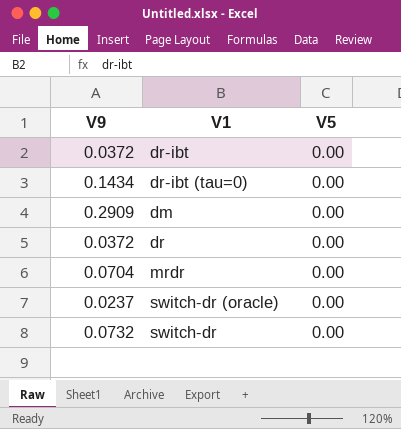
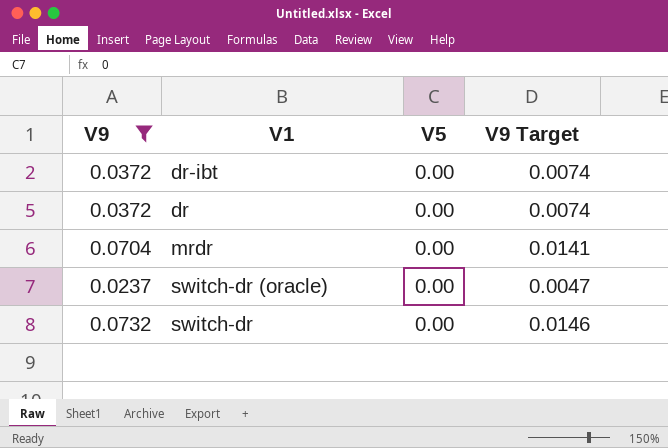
filter: none -> V9 <= 0.0732
column V9 Target | formula: none -> [V9] * 0.2

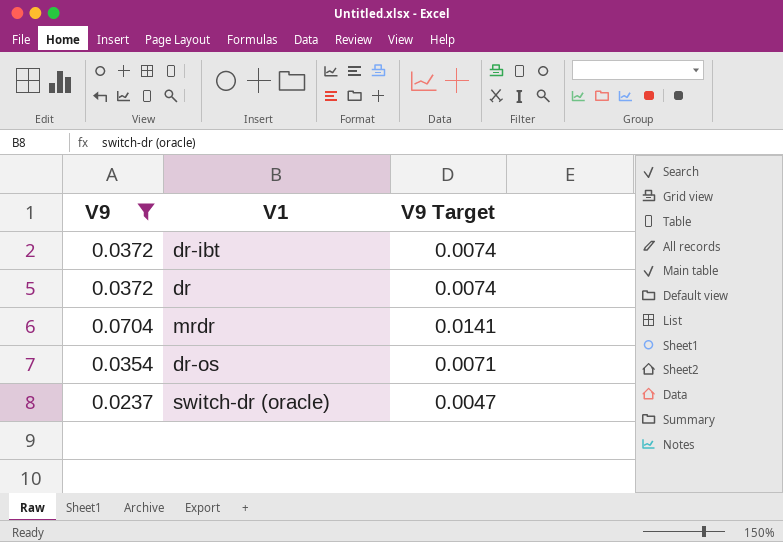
column V5 | position: 3 -> none
row switch-dr: 0.0732 | 0.00 | 0.0146 -> none
row dr-os: none -> 0.0354 | 0.0071

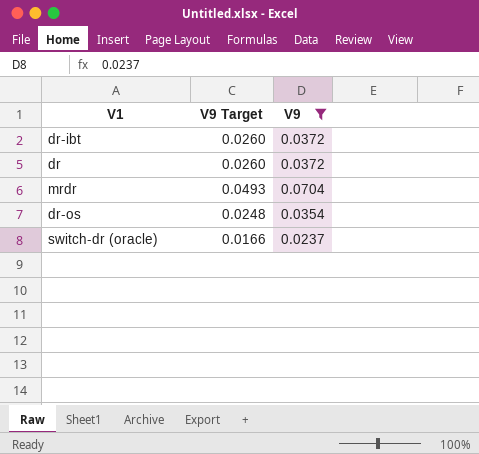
column V9 Target | formula: [V9] * 0.2 -> [V9] * 0.7
column V9 | position: 1 -> 3

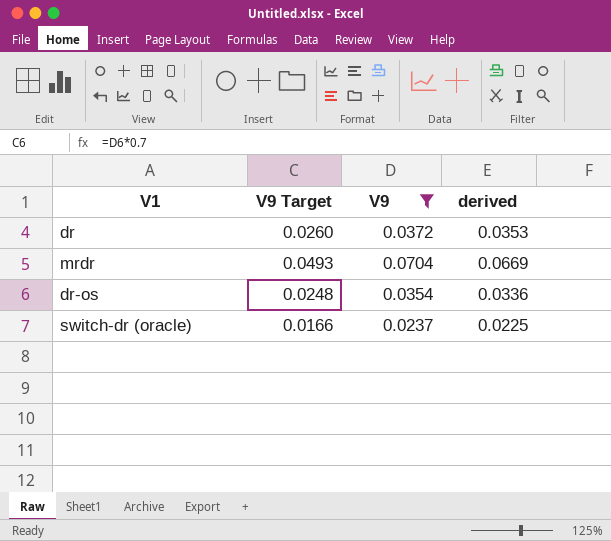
column derived | formula: none -> [V9] * 0.95
row dr-ibt: 0.0260 | 0.0372 -> none

